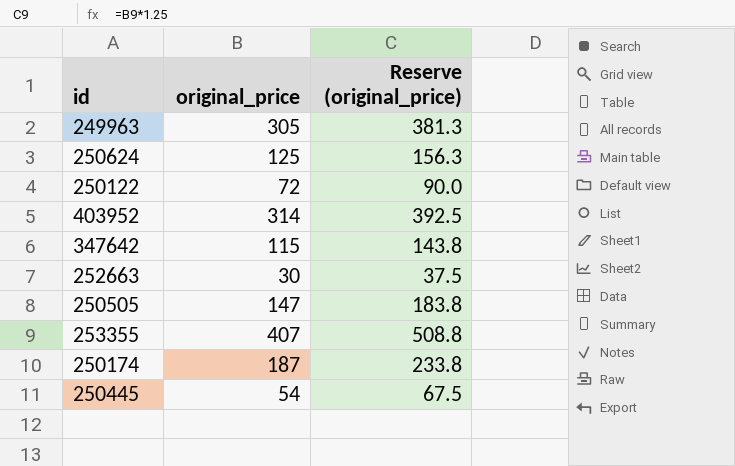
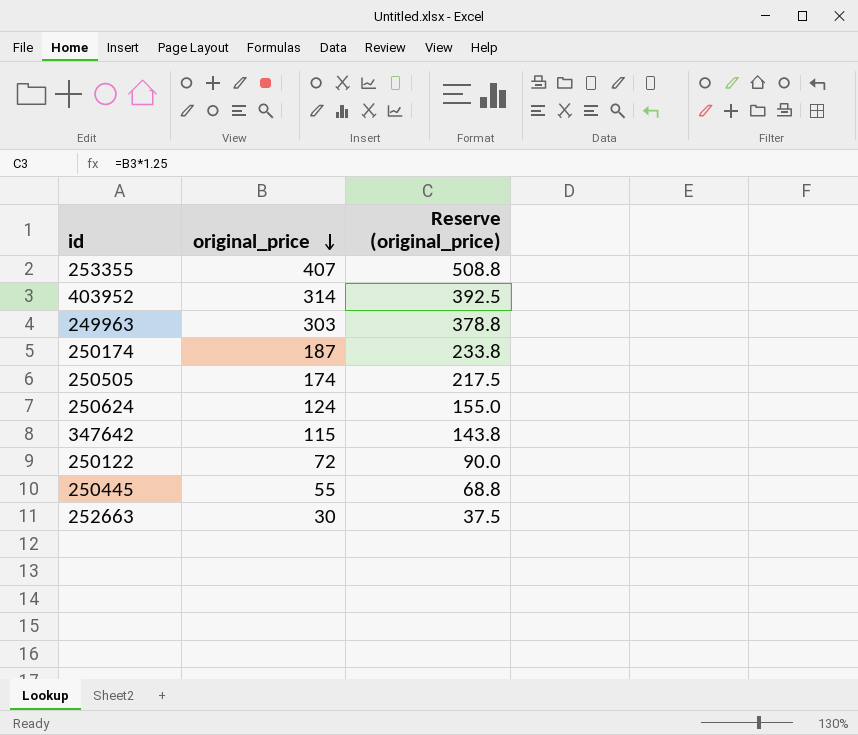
row order: none -> original_price descending
249963 | original_price: 305 -> 303
249963 | Reserve (original_price): 381.3 -> 378.8
250505 | original_price: 147 -> 174
250505 | Reserve (original_price): 183.8 -> 217.5
250624 | original_price: 125 -> 124
250624 | Reserve (original_price): 156.3 -> 155.0
250445 | original_price: 54 -> 55
250445 | Reserve (original_price): 67.5 -> 68.8

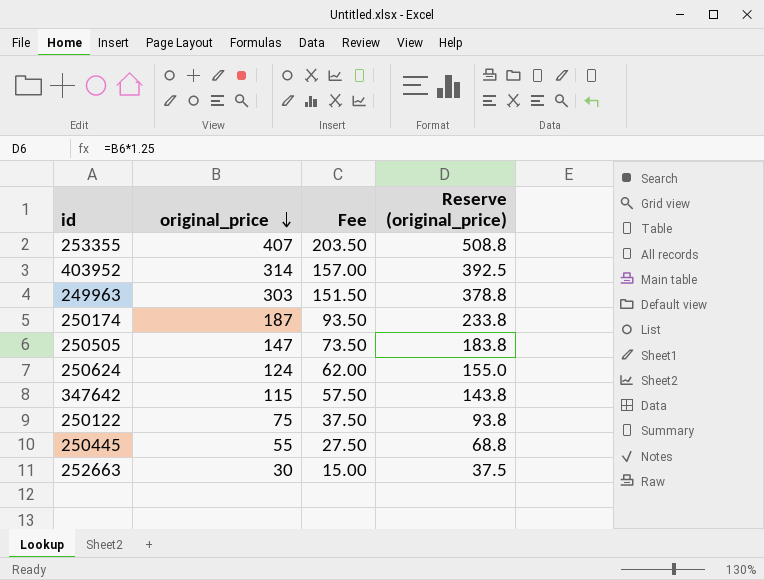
column Fee | formula: none -> [original_price] * 0.5
250505 | original_price: 174 -> 147
250505 | Reserve (original_price): 217.5 -> 183.8
250122 | original_price: 72 -> 75
250122 | Reserve (original_price): 90.0 -> 93.8

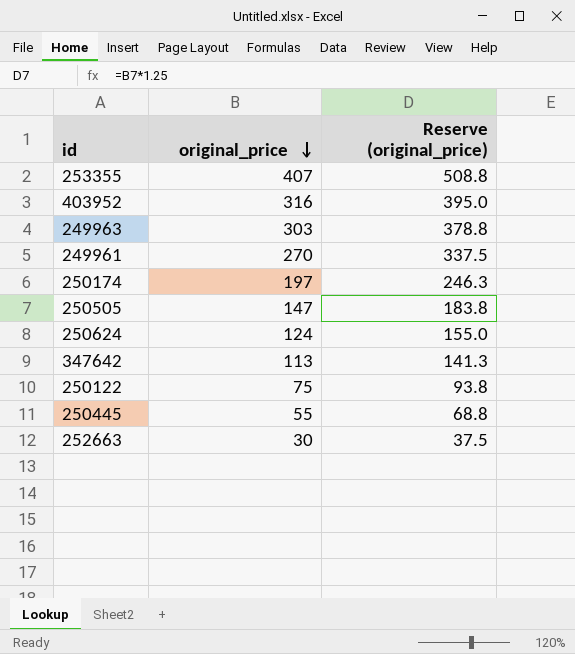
column Fee | formula: [original_price] * 0.5 -> none
403952 | original_price: 314 -> 316
403952 | Reserve (original_price): 392.5 -> 395.0
row 249961: none -> 270 | 337.5
250174 | original_price: 187 -> 197
250174 | Reserve (original_price): 233.8 -> 246.3
347642 | original_price: 115 -> 113
347642 | Reserve (original_price): 143.8 -> 141.3

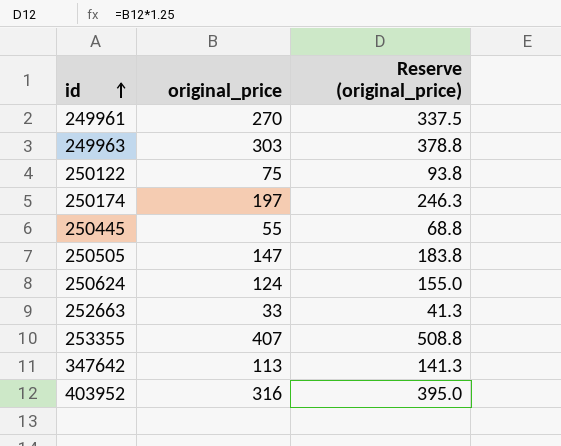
row order: original_price descending -> id ascending
252663 | original_price: 30 -> 33
252663 | Reserve (original_price): 37.5 -> 41.3

